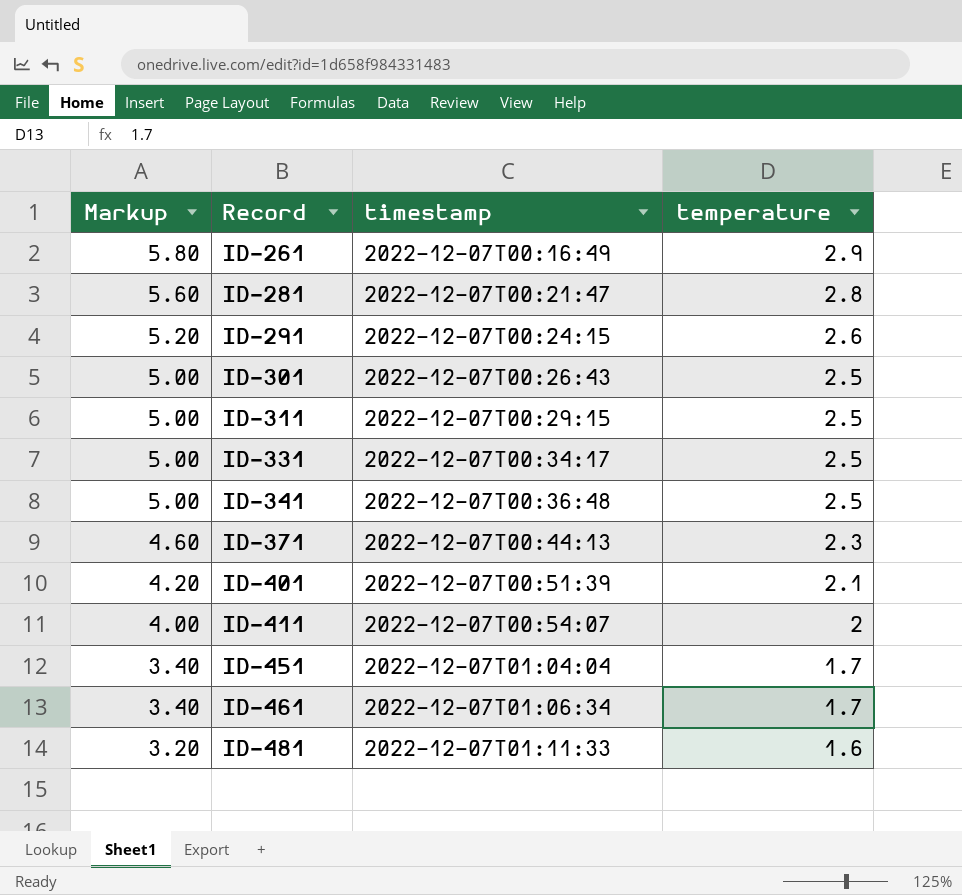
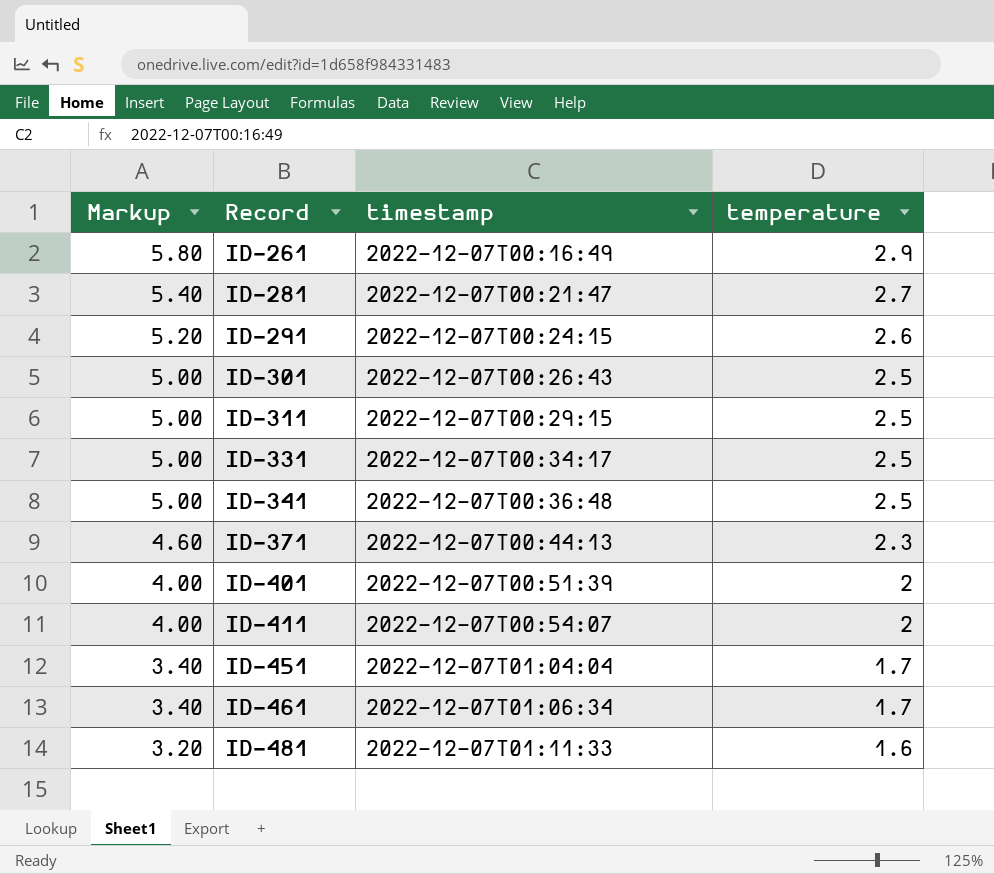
ID-281 | Markup: 5.60 -> 5.40
ID-281 | temperature: 2.8 -> 2.7
ID-401 | Markup: 4.20 -> 4.00
ID-401 | temperature: 2.1 -> 2

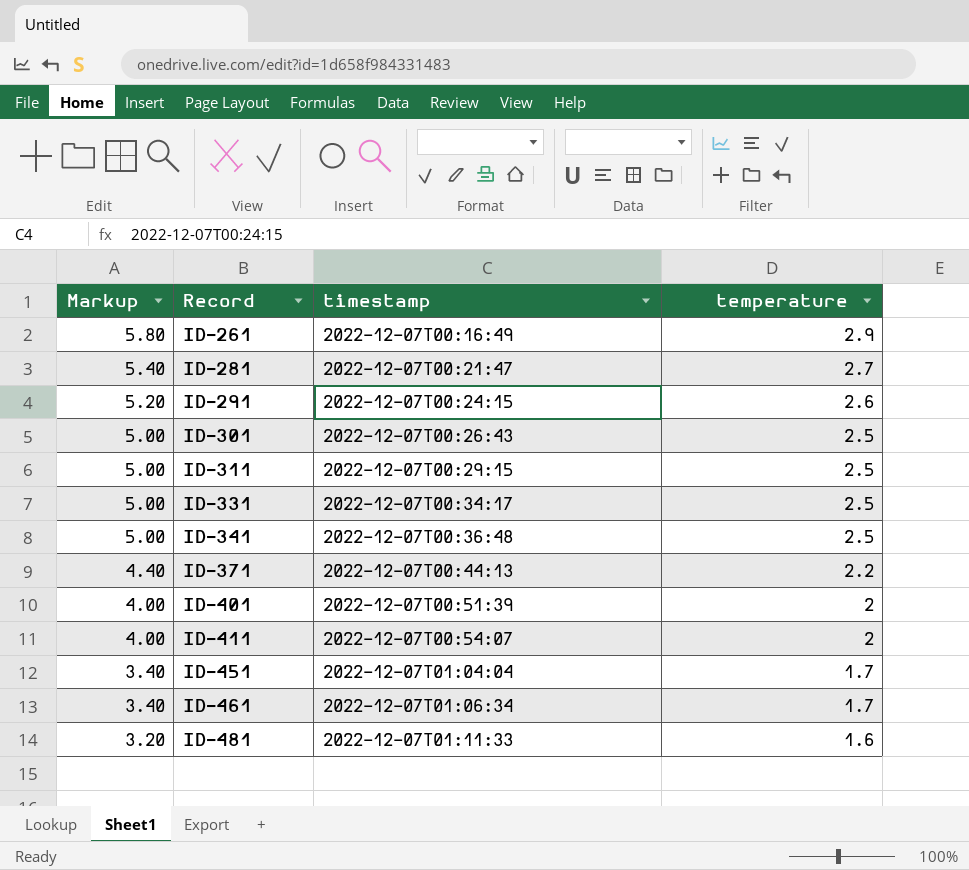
ID-371 | Markup: 4.60 -> 4.40
ID-371 | temperature: 2.3 -> 2.2

